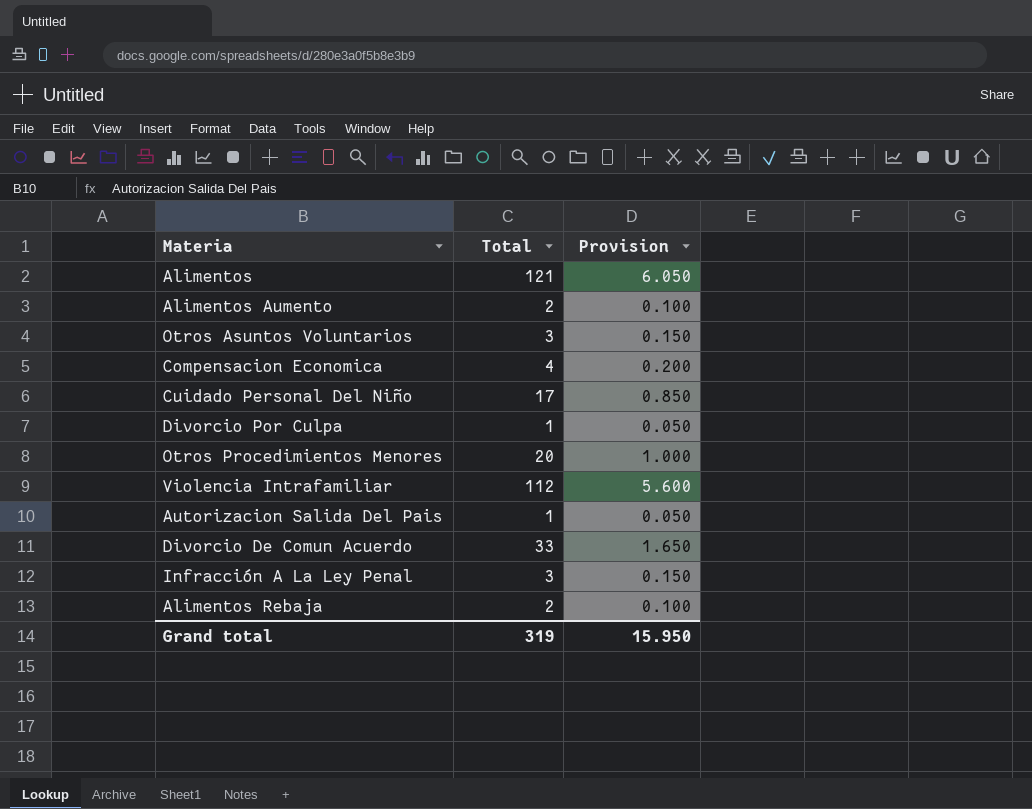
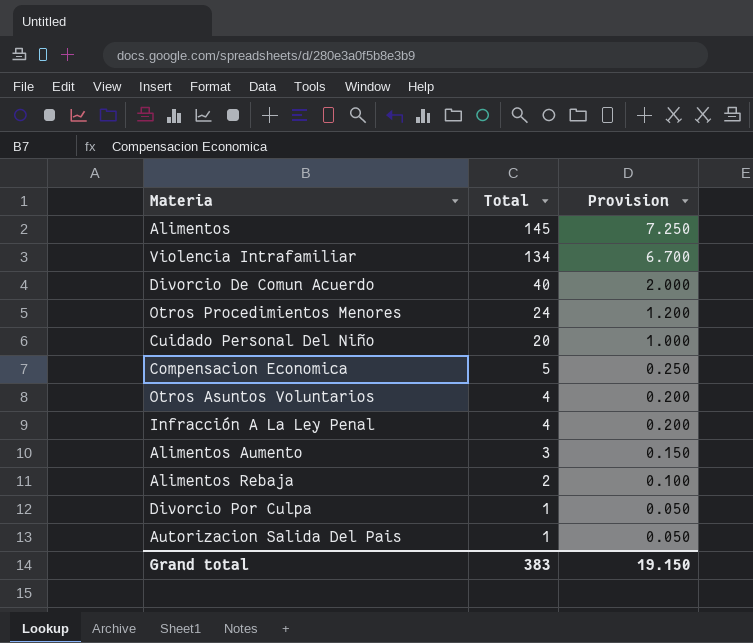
row order: none -> Total descending
Alimentos | Total: 121 -> 145
Alimentos | Provision: 6.050 -> 7.250
Violencia Intrafamiliar | Total: 112 -> 134
Violencia Intrafamiliar | Provision: 5.600 -> 6.700
Divorcio De Comun Acuerdo | Total: 33 -> 40
Divorcio De Comun Acuerdo | Provision: 1.650 -> 2.000
Otros Procedimientos Menores | Total: 20 -> 24
Otros Procedimientos Menores | Provision: 1.000 -> 1.200
Cuidado Personal Del Niño | Total: 17 -> 20
Cuidado Personal Del Niño | Provision: 0.850 -> 1.000
Compensacion Economica | Total: 4 -> 5
Compensacion Economica | Provision: 0.200 -> 0.250
Otros Asuntos Voluntarios | Total: 3 -> 4
Otros Asuntos Voluntarios | Provision: 0.150 -> 0.200
Infracción A La Ley Penal | Total: 3 -> 4
Infracción A La Ley Penal | Provision: 0.150 -> 0.200
Alimentos Aumento | Total: 2 -> 3
Alimentos Aumento | Provision: 0.100 -> 0.150
Grand total | Total: 319 -> 383
Grand total | Provision: 15.950 -> 19.150

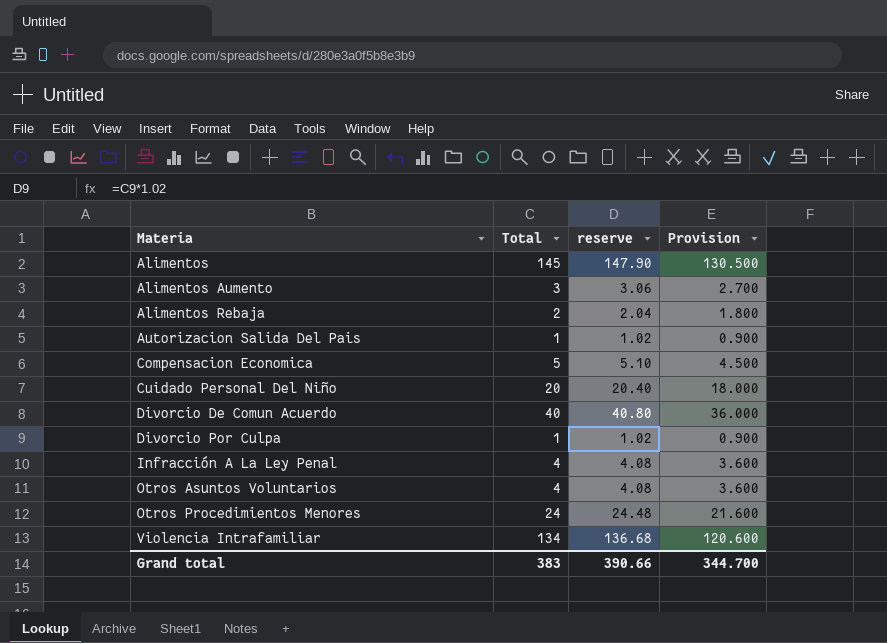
row order: Total descending -> Materia ascending
column reserve | formula: none -> [Total] * 1.02
column Provision | formula: [Total] * 0.05 -> [Total] * 0.9
Grand total | Provision: 19.150 -> 344.700

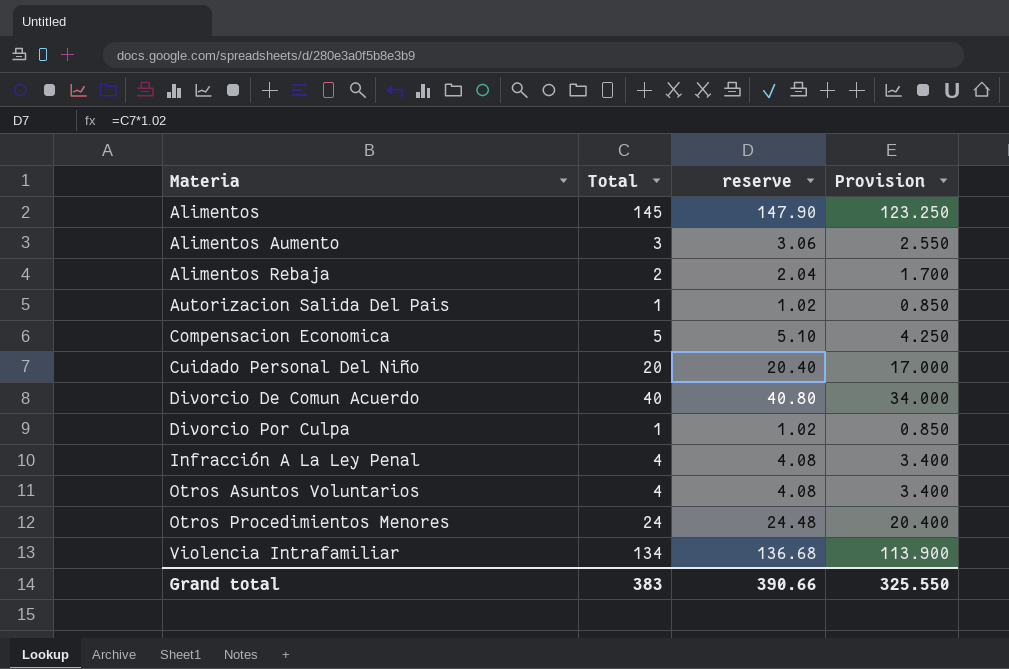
column Provision | formula: [Total] * 0.9 -> [Total] * 0.85
Grand total | Provision: 344.700 -> 325.550

